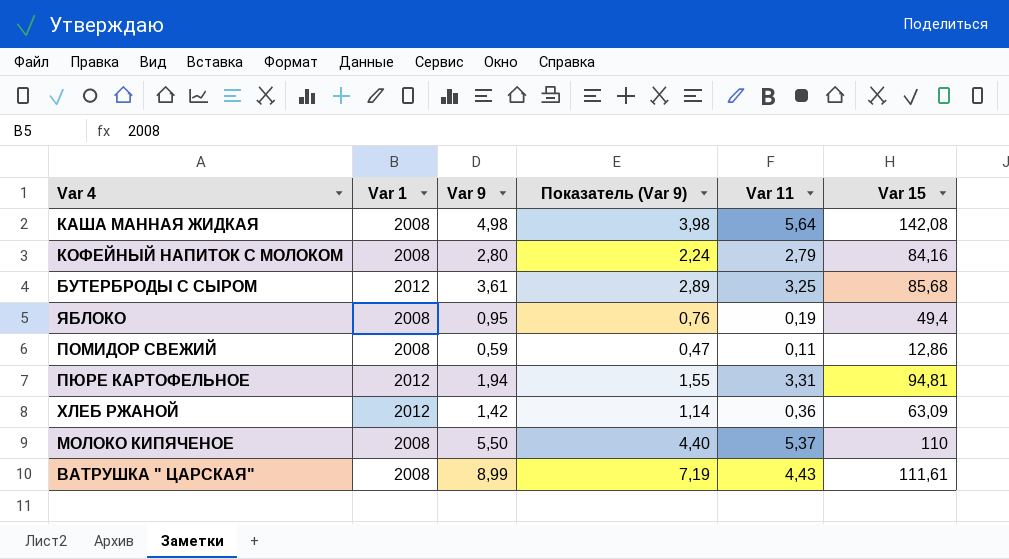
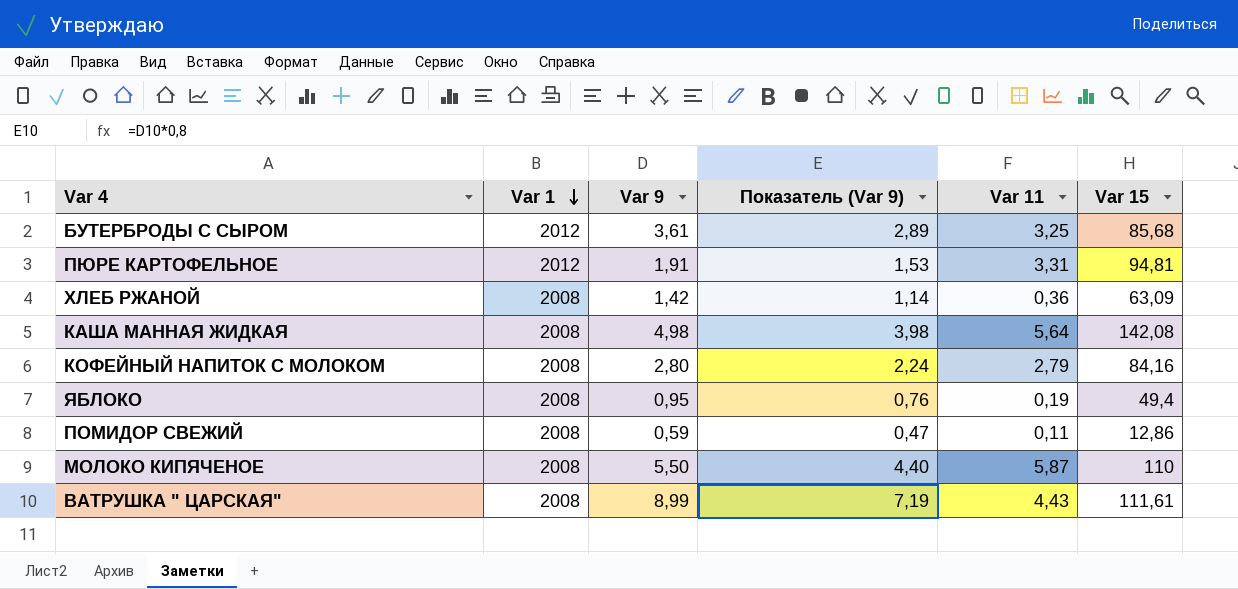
row order: none -> Var 1 descending
ПЮРЕ КАРТОФЕЛЬНОЕ | Var 9: 1,94 -> 1,91
ПЮРЕ КАРТОФЕЛЬНОЕ | Показатель (Var 9): 1,55 -> 1,53
ХЛЕБ РЖАНОЙ | Var 1: 2012 -> 2008
МОЛОКО КИПЯЧЕНОЕ | Var 11: 5,37 -> 5,87

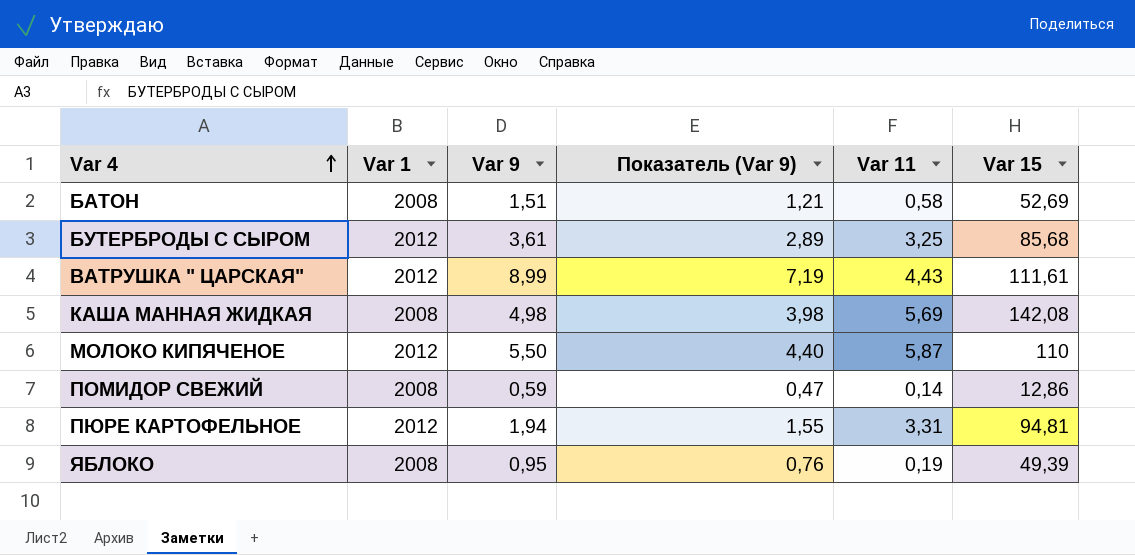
row order: Var 1 descending -> Var 4 ascending
row ХЛЕБ РЖАНОЙ: 2008 | 1,42 | 1,14 | 0,36 | 63,09 -> none
row КОФЕЙНЫЙ НАПИТОК С МОЛОКОМ: 2008 | 2,80 | 2,24 | 2,79 | 84,16 -> none
row БАТОН: none -> 2008 | 1,51 | 1,21 | 0,58 | 52,69
ВАТРУШКА " ЦАРСКАЯ" | Var 1: 2008 -> 2012
КАША МАННАЯ ЖИДКАЯ | Var 11: 5,64 -> 5,69
МОЛОКО КИПЯЧЕНОЕ | Var 1: 2008 -> 2012
ПОМИДОР СВЕЖИЙ | Var 11: 0,11 -> 0,14
ПЮРЕ КАРТОФЕЛЬНОЕ | Var 9: 1,91 -> 1,94
ПЮРЕ КАРТОФЕЛЬНОЕ | Показатель (Var 9): 1,53 -> 1,55
ЯБЛОКО | Var 15: 49,4 -> 49,39

